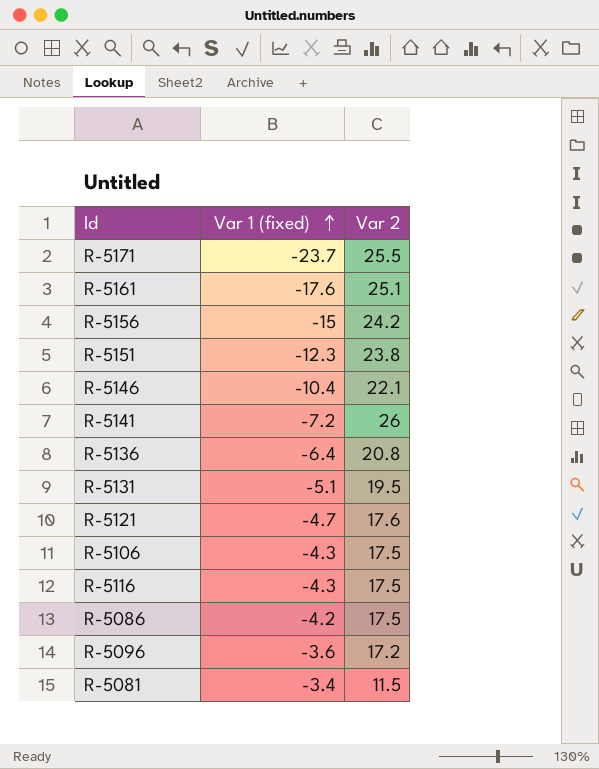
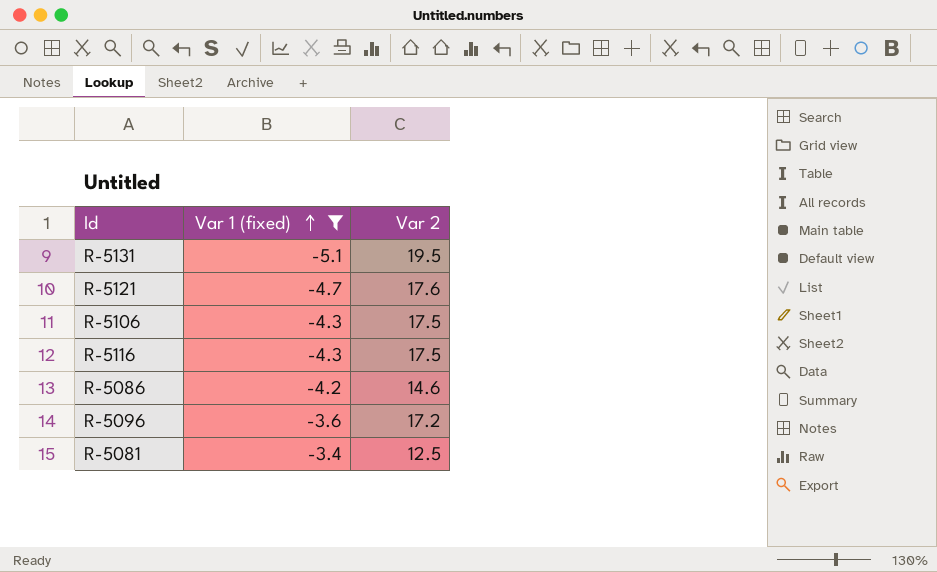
filter: none -> Var 1 (fixed) >= -5.1
R-5086 | Var 2: 17.5 -> 14.6
R-5081 | Var 2: 11.5 -> 12.5

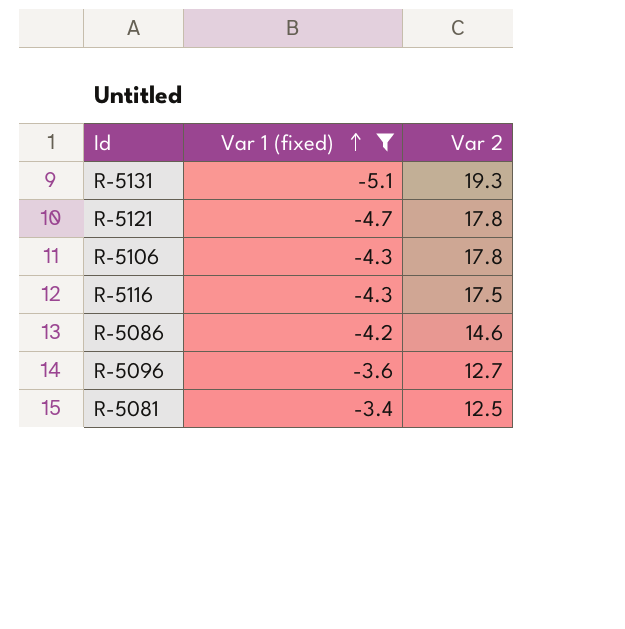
R-5131 | Var 2: 19.5 -> 19.3
R-5121 | Var 2: 17.6 -> 17.8
R-5106 | Var 2: 17.5 -> 17.8
R-5096 | Var 2: 17.2 -> 12.7

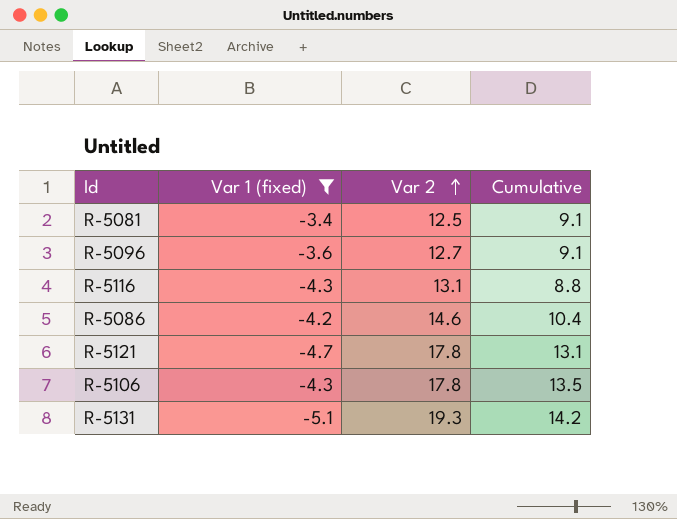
row order: Var 1 (fixed) ascending -> Var 2 ascending
column Cumulative | formula: none -> [Var 1 (fixed)] + [Var 2]
R-5116 | Var 2: 17.5 -> 13.1

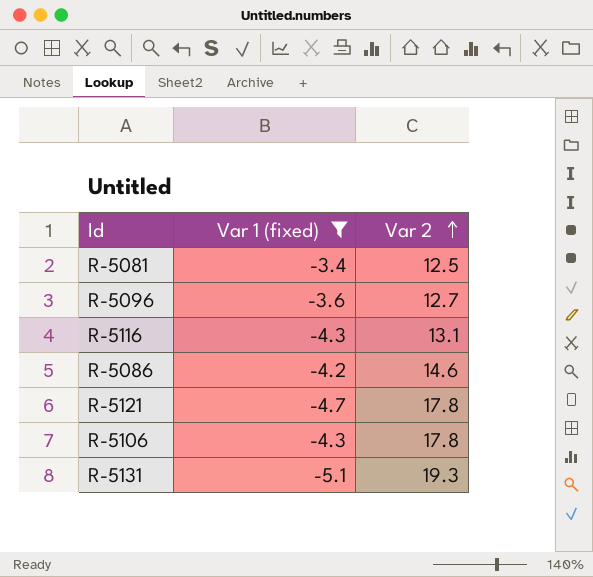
column Cumulative | formula: [Var 1 (fixed)] + [Var 2] -> none

